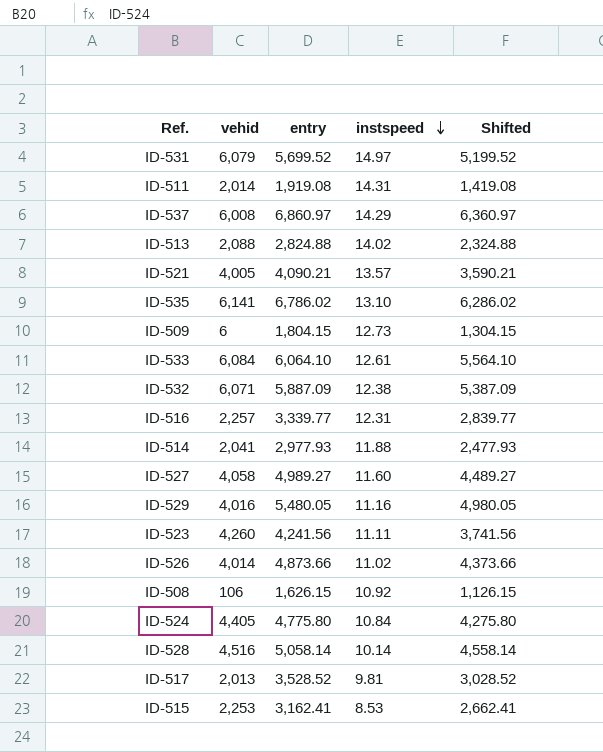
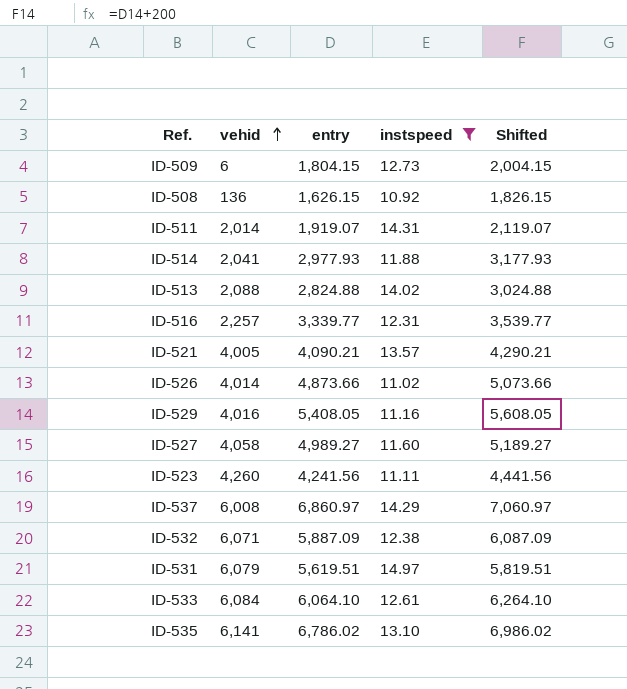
filter: none -> instspeed >= 10.92
row order: instspeed descending -> vehid ascending
column Shifted | formula: [entry] - 500 -> [entry] + 200
ID-508 | vehid: 106 -> 136
ID-511 | entry: 1,919.08 -> 1,919.07
ID-529 | entry: 5,480.05 -> 5,408.05
ID-531 | entry: 5,699.52 -> 5,619.51

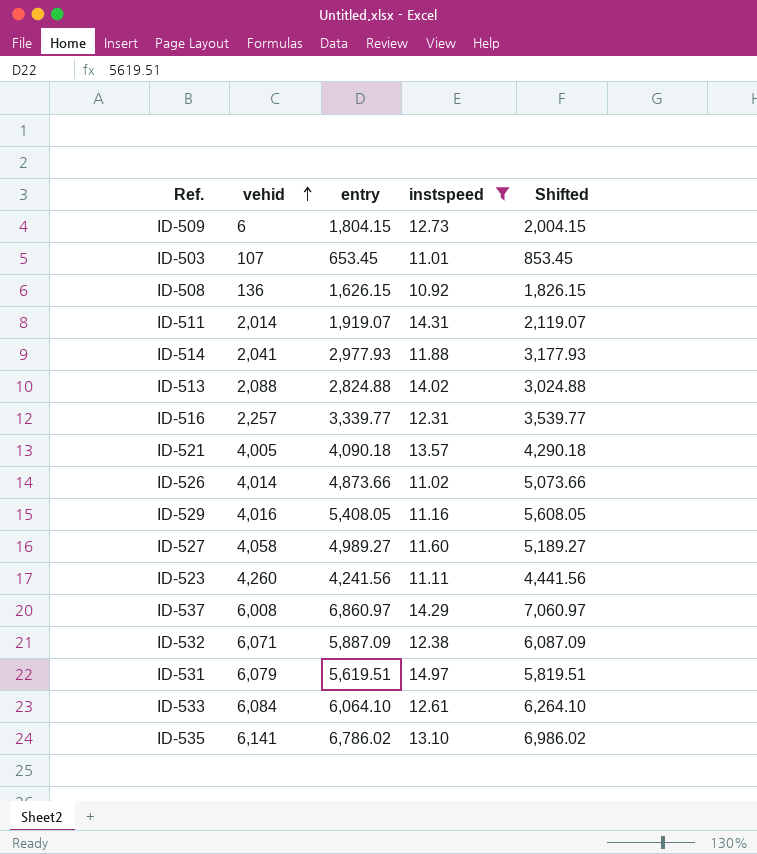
row ID-503: none -> 107 | 653.45 | 11.01 | 853.45
ID-521 | entry: 4,090.21 -> 4,090.18
ID-521 | Shifted: 4,290.21 -> 4,290.18

